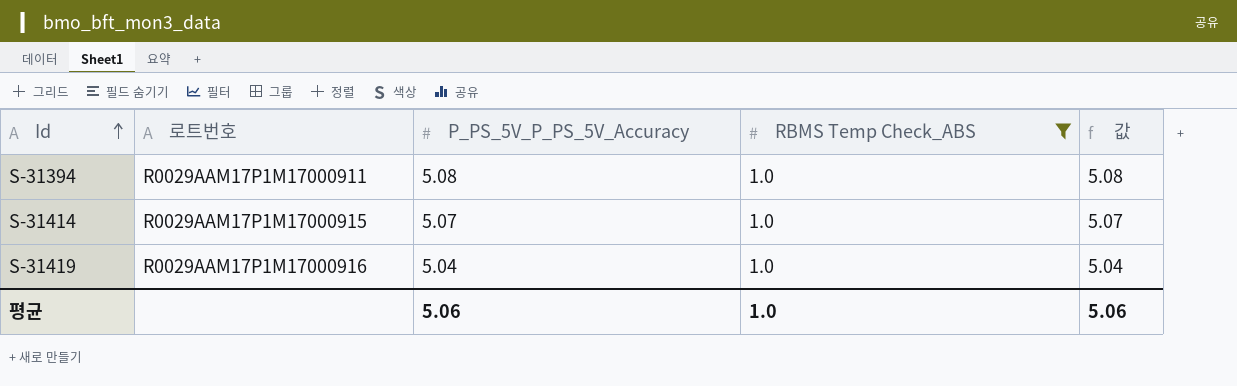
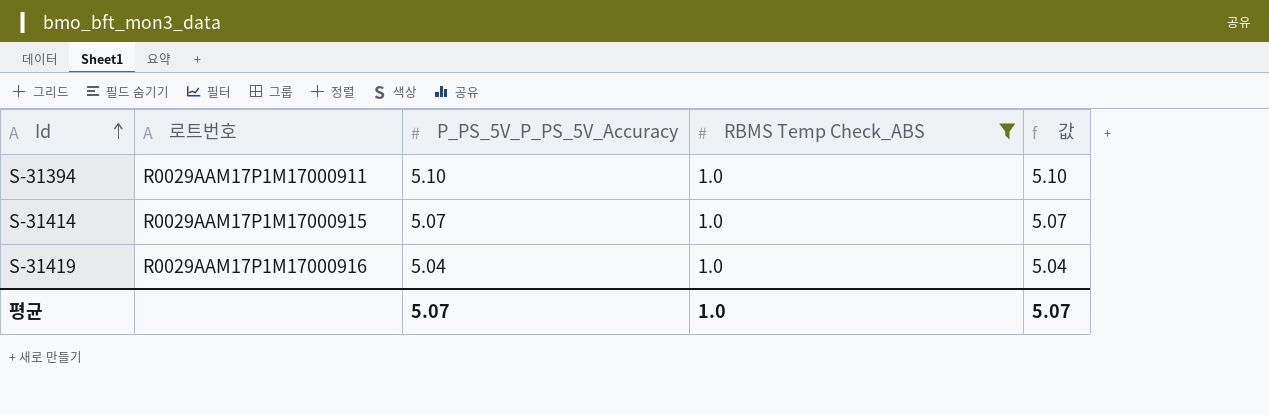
S-31394 | P_PS_5V_P_PS_5V_Accuracy: 5.08 -> 5.10
S-31394 | 값: 5.08 -> 5.10
평균 | P_PS_5V_P_PS_5V_Accuracy: 5.06 -> 5.07
평균 | 값: 5.06 -> 5.07

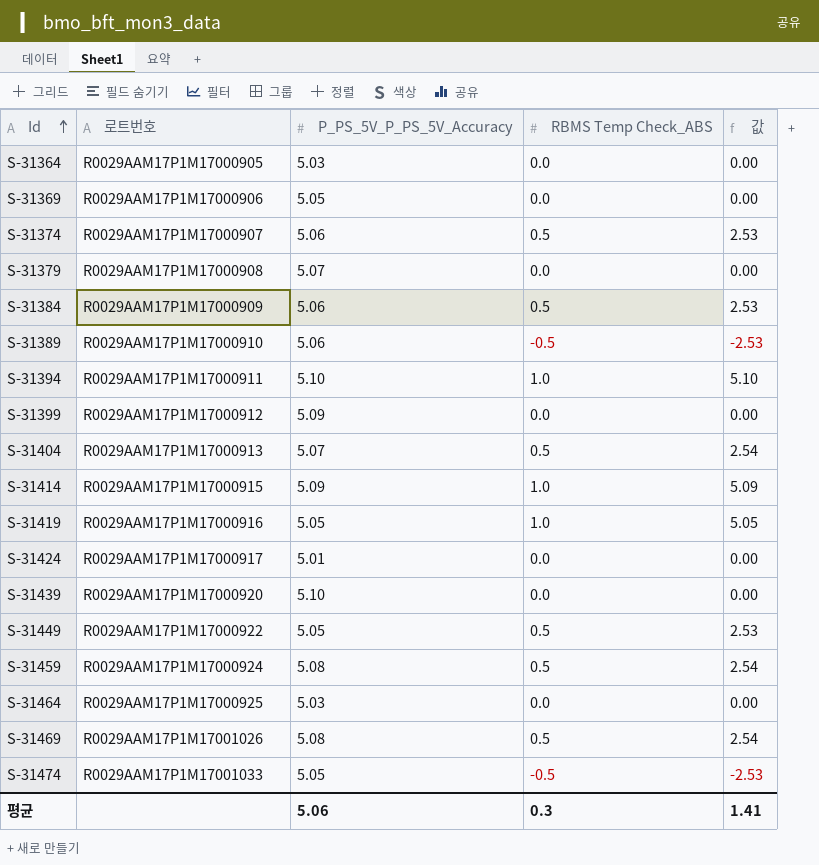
filter: RBMS Temp Check_ABS = 1.0 -> none
S-31414 | P_PS_5V_P_PS_5V_Accuracy: 5.07 -> 5.09
S-31414 | 값: 5.07 -> 5.09
S-31419 | P_PS_5V_P_PS_5V_Accuracy: 5.04 -> 5.05
S-31419 | 값: 5.04 -> 5.05
평균 | P_PS_5V_P_PS_5V_Accuracy: 5.07 -> 5.06
평균 | RBMS Temp Check_ABS: 1.0 -> 0.3
평균 | 값: 5.07 -> 1.41

